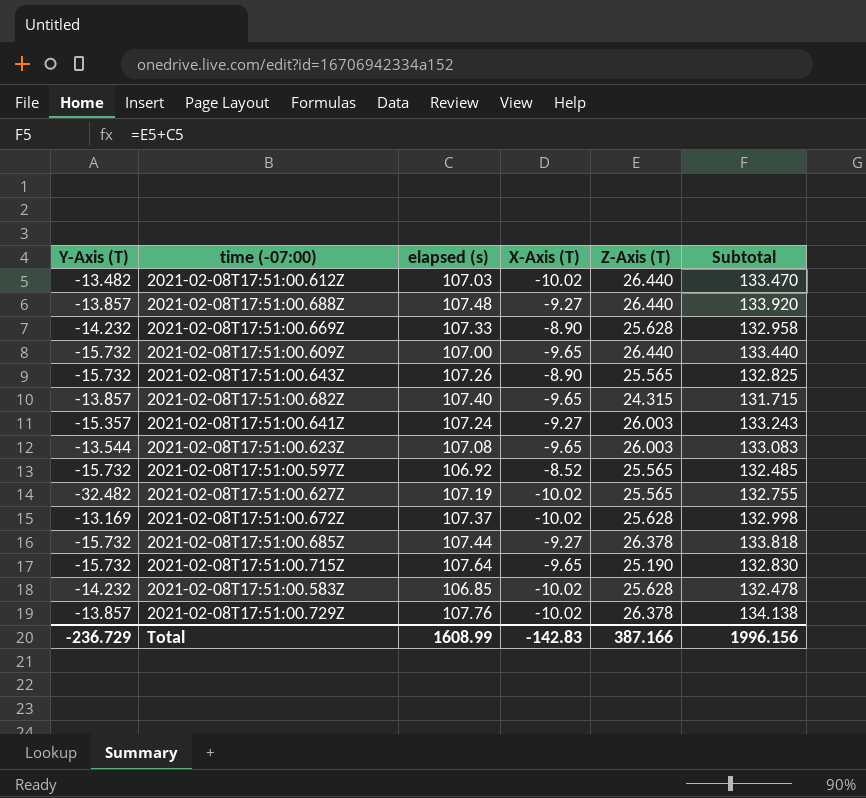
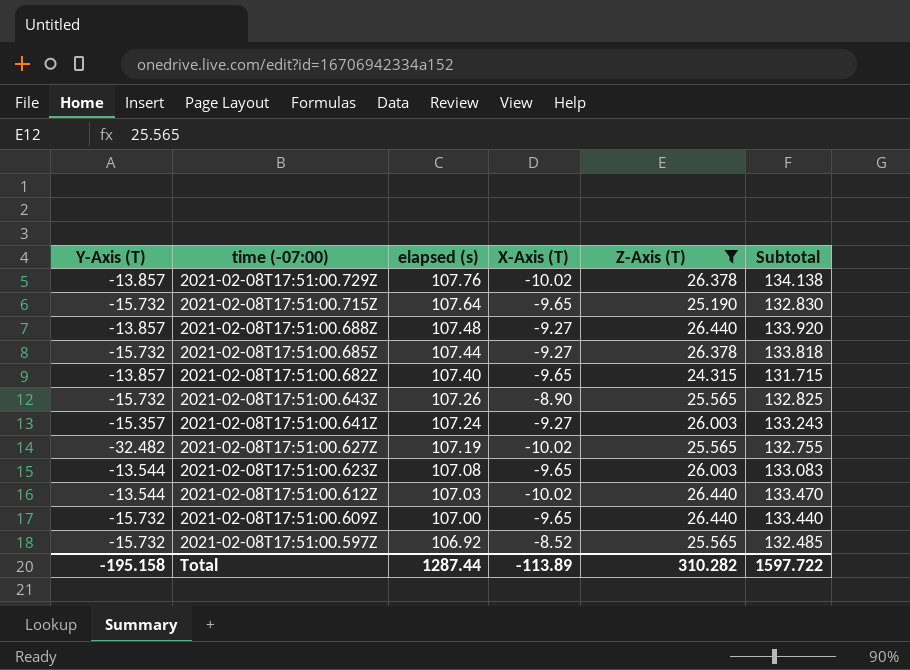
filter: none -> Z-Axis (T) != 25.628
row order: none -> time (-07:00) descending
2021-02-08T17:51:00.612Z | Y-Axis (T): -13.482 -> -13.544
Total | Y-Axis (T): -236.729 -> -195.158
Total | elapsed (s): 1608.99 -> 1287.44
Total | X-Axis (T): -142.83 -> -113.89
Total | Z-Axis (T): 387.166 -> 310.282
Total | Subtotal: 1996.156 -> 1597.722

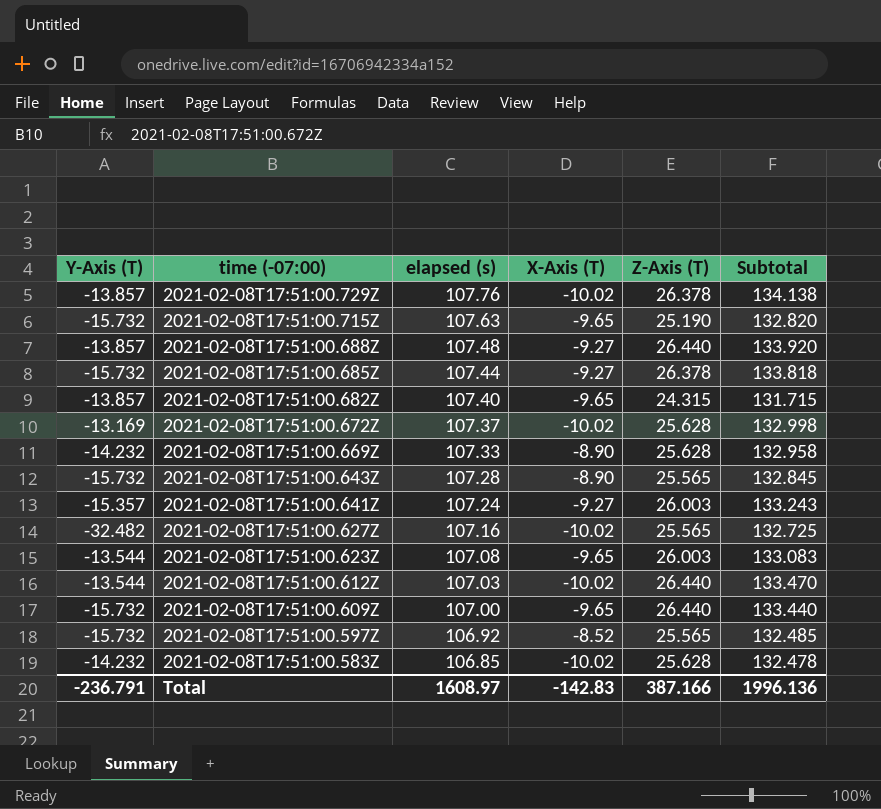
filter: Z-Axis (T) != 25.628 -> none
2021-02-08T17:51:00.715Z | elapsed (s): 107.64 -> 107.63
2021-02-08T17:51:00.715Z | Subtotal: 132.830 -> 132.820
2021-02-08T17:51:00.643Z | elapsed (s): 107.26 -> 107.28
2021-02-08T17:51:00.643Z | Subtotal: 132.825 -> 132.845
2021-02-08T17:51:00.627Z | elapsed (s): 107.19 -> 107.16
2021-02-08T17:51:00.627Z | Subtotal: 132.755 -> 132.725
Total | Y-Axis (T): -195.158 -> -236.791
Total | elapsed (s): 1287.44 -> 1608.97
Total | X-Axis (T): -113.89 -> -142.83
Total | Z-Axis (T): 310.282 -> 387.166
Total | Subtotal: 1597.722 -> 1996.136

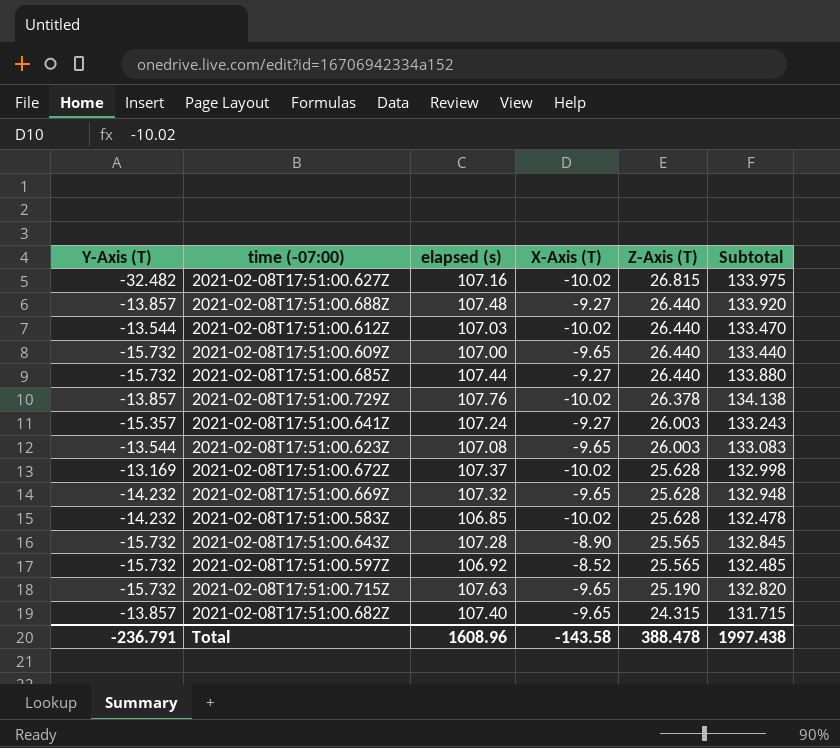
row order: time (-07:00) descending -> Z-Axis (T) descending
2021-02-08T17:51:00.627Z | Z-Axis (T): 25.565 -> 26.815
2021-02-08T17:51:00.627Z | Subtotal: 132.725 -> 133.975
2021-02-08T17:51:00.685Z | Z-Axis (T): 26.378 -> 26.440
2021-02-08T17:51:00.685Z | Subtotal: 133.818 -> 133.880
2021-02-08T17:51:00.669Z | elapsed (s): 107.33 -> 107.32
2021-02-08T17:51:00.669Z | X-Axis (T): -8.90 -> -9.65
2021-02-08T17:51:00.669Z | Subtotal: 132.958 -> 132.948
Total | elapsed (s): 1608.97 -> 1608.96
Total | X-Axis (T): -142.83 -> -143.58
Total | Z-Axis (T): 387.166 -> 388.478
Total | Subtotal: 1996.136 -> 1997.438

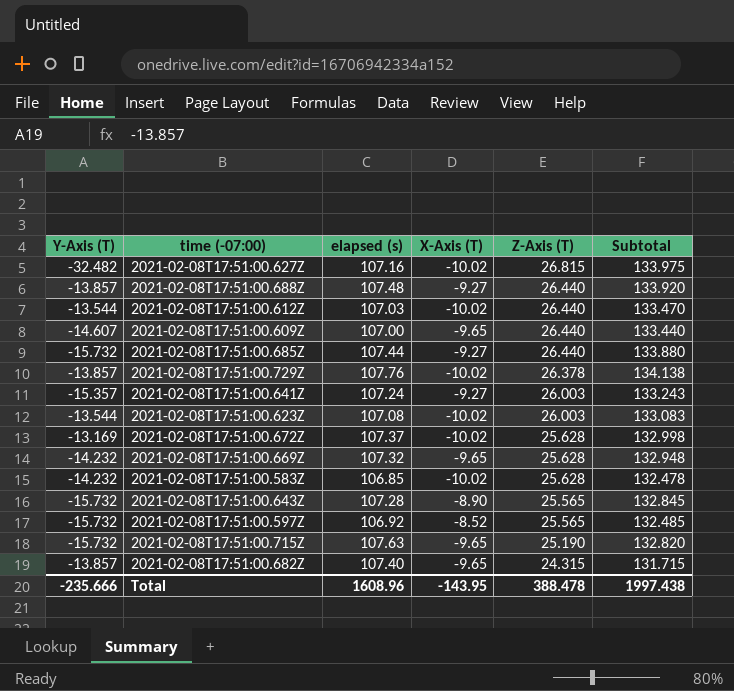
2021-02-08T17:51:00.609Z | Y-Axis (T): -15.732 -> -14.607
2021-02-08T17:51:00.623Z | X-Axis (T): -9.65 -> -10.02
Total | Y-Axis (T): -236.791 -> -235.666
Total | X-Axis (T): -143.58 -> -143.95

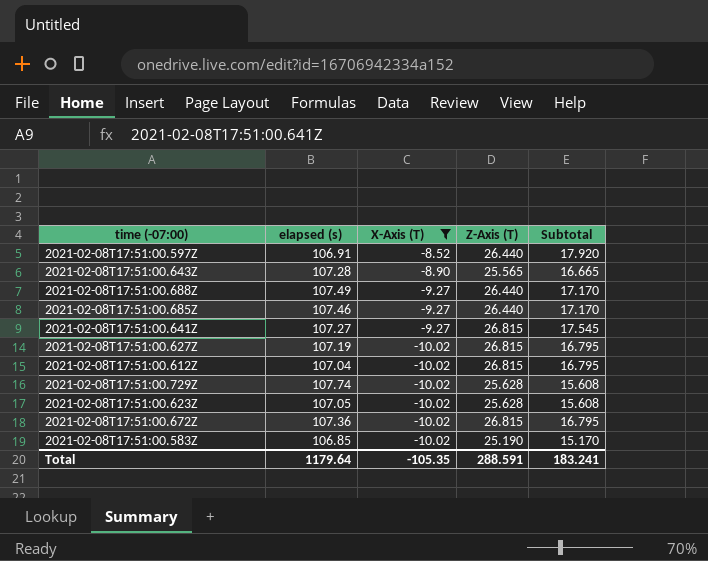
filter: none -> X-Axis (T) != -9.65
row order: Z-Axis (T) descending -> X-Axis (T) descending
column Y-Axis (T) | position: 1 -> none
column Subtotal | formula: [elapsed (s)] + [Z-Axis (T)] -> [X-Axis (T)] + [Z-Axis (T)]
2021-02-08T17:51:00.597Z | elapsed (s): 106.92 -> 106.91
2021-02-08T17:51:00.597Z | Z-Axis (T): 25.565 -> 26.440
2021-02-08T17:51:00.688Z | elapsed (s): 107.48 -> 107.49
2021-02-08T17:51:00.685Z | elapsed (s): 107.44 -> 107.46
2021-02-08T17:51:00.641Z | elapsed (s): 107.24 -> 107.27
2021-02-08T17:51:00.641Z | Z-Axis (T): 26.003 -> 26.815
2021-02-08T17:51:00.627Z | elapsed (s): 107.16 -> 107.19
2021-02-08T17:51:00.612Z | elapsed (s): 107.03 -> 107.04
2021-02-08T17:51:00.612Z | Z-Axis (T): 26.440 -> 26.815
2021-02-08T17:51:00.729Z | elapsed (s): 107.76 -> 107.74
2021-02-08T17:51:00.729Z | Z-Axis (T): 26.378 -> 25.628
2021-02-08T17:51:00.623Z | elapsed (s): 107.08 -> 107.05
2021-02-08T17:51:00.623Z | Z-Axis (T): 26.003 -> 25.628
2021-02-08T17:51:00.672Z | elapsed (s): 107.37 -> 107.36
2021-02-08T17:51:00.672Z | Z-Axis (T): 25.628 -> 26.815
2021-02-08T17:51:00.583Z | Z-Axis (T): 25.628 -> 25.190
Total | elapsed (s): 1608.96 -> 1179.64
Total | X-Axis (T): -143.95 -> -105.35
Total | Z-Axis (T): 388.478 -> 288.591
Total | Subtotal: 1997.438 -> 183.241

